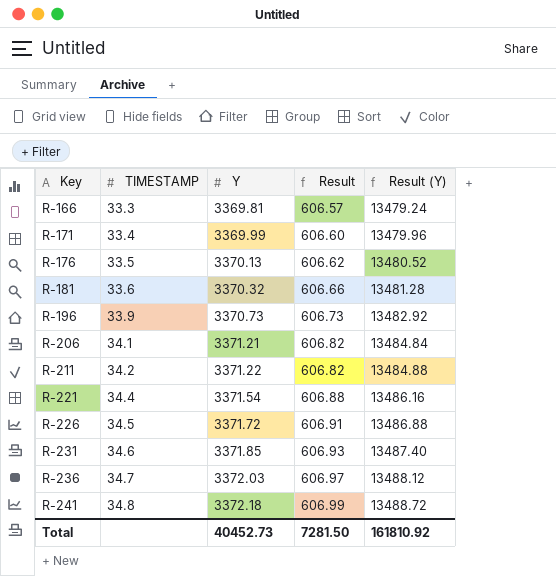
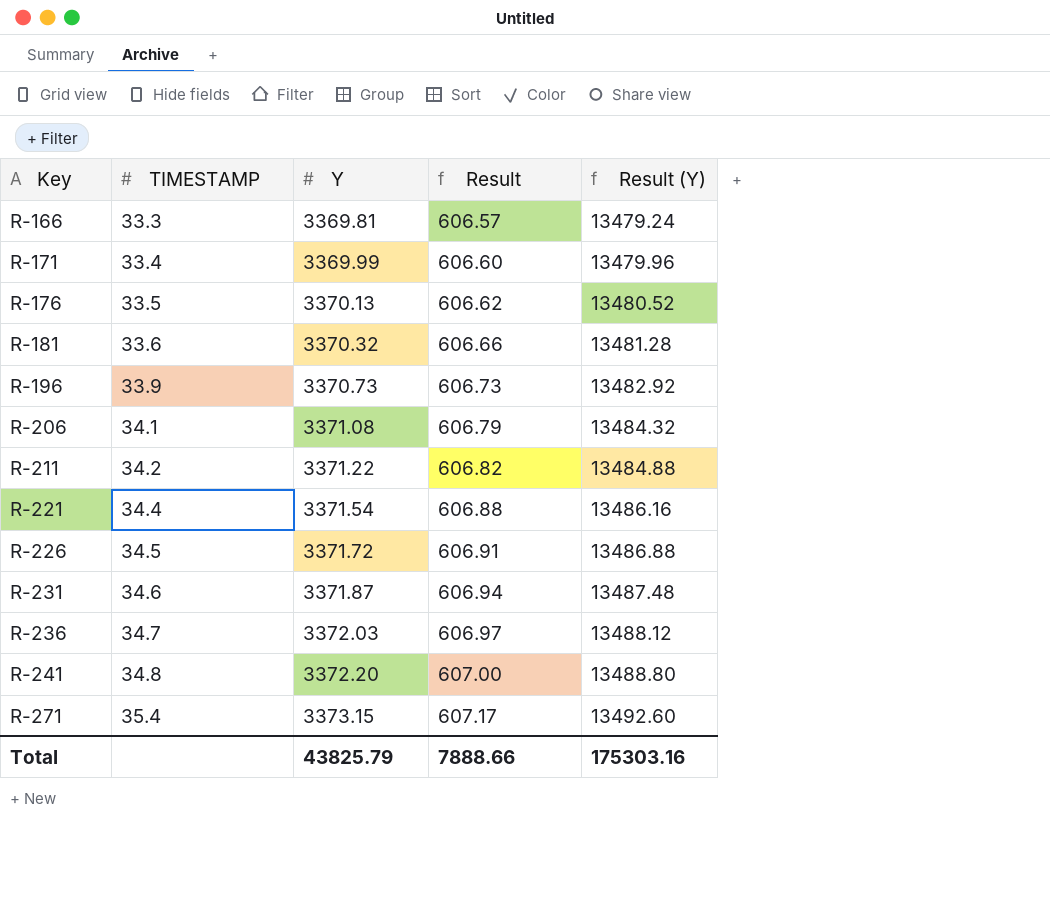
R-206 | Y: 3371.21 -> 3371.08
R-206 | Result: 606.82 -> 606.79
R-206 | Result (Y): 13484.84 -> 13484.32
R-231 | Y: 3371.85 -> 3371.87
R-231 | Result: 606.93 -> 606.94
R-231 | Result (Y): 13487.40 -> 13487.48
R-241 | Y: 3372.18 -> 3372.20
R-241 | Result: 606.99 -> 607.00
R-241 | Result (Y): 13488.72 -> 13488.80
row R-271: none -> 35.4 | 3373.15 | 607.17 | 13492.60
Total | Y: 40452.73 -> 43825.79
Total | Result: 7281.50 -> 7888.66
Total | Result (Y): 161810.92 -> 175303.16

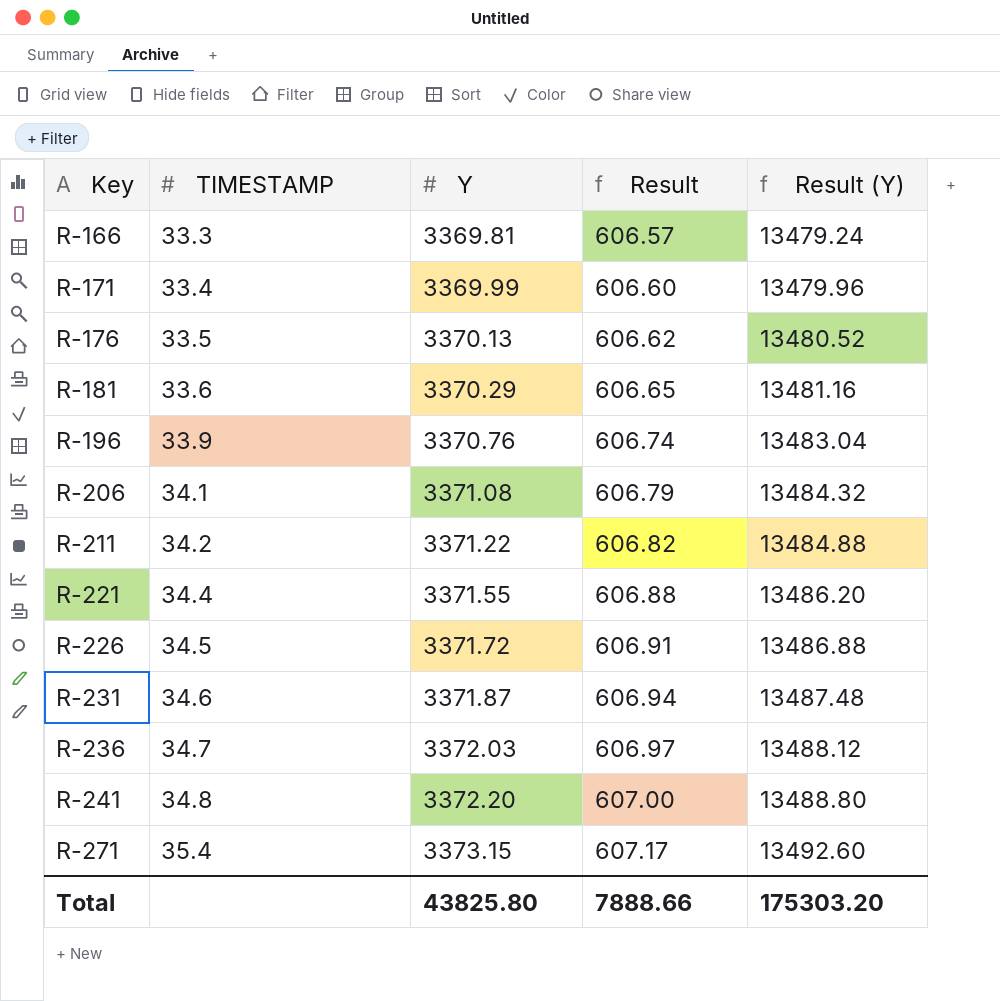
R-181 | Y: 3370.32 -> 3370.29
R-181 | Result: 606.66 -> 606.65
R-181 | Result (Y): 13481.28 -> 13481.16
R-196 | Y: 3370.73 -> 3370.76
R-196 | Result: 606.73 -> 606.74
R-196 | Result (Y): 13482.92 -> 13483.04
R-221 | Y: 3371.54 -> 3371.55
R-221 | Result (Y): 13486.16 -> 13486.20
Total | Y: 43825.79 -> 43825.80
Total | Result (Y): 175303.16 -> 175303.20

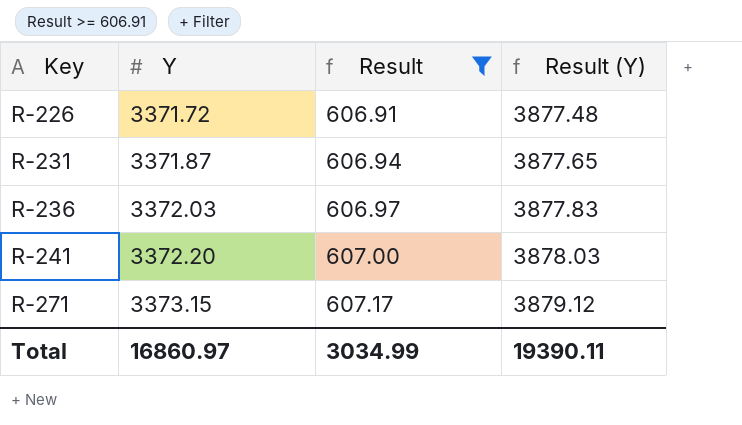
filter: none -> Result >= 606.91
column TIMESTAMP | position: 2 -> none
column Result (Y) | formula: [Y] * 4 -> [Y] * 1.15
Total | Y: 43825.80 -> 16860.97
Total | Result: 7888.66 -> 3034.99
Total | Result (Y): 175303.20 -> 19390.11

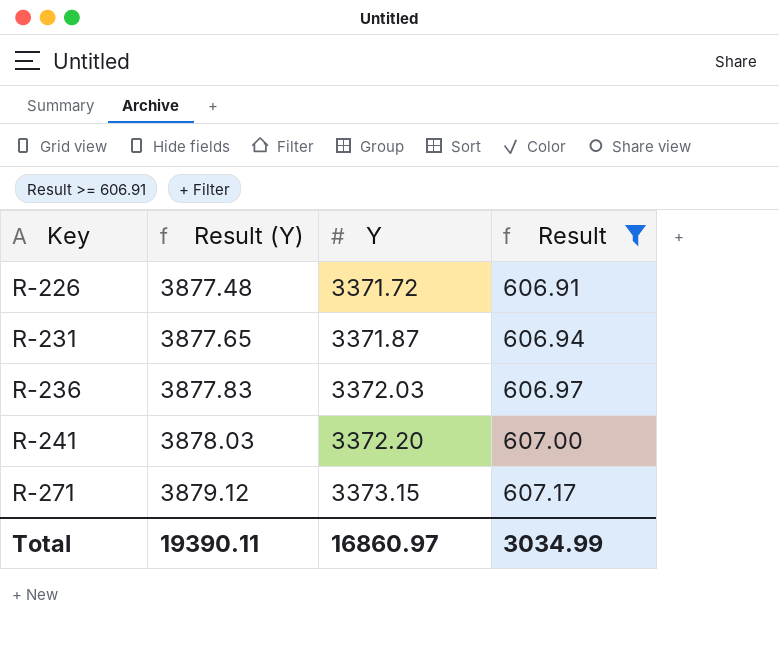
column Result (Y) | position: 4 -> 2

